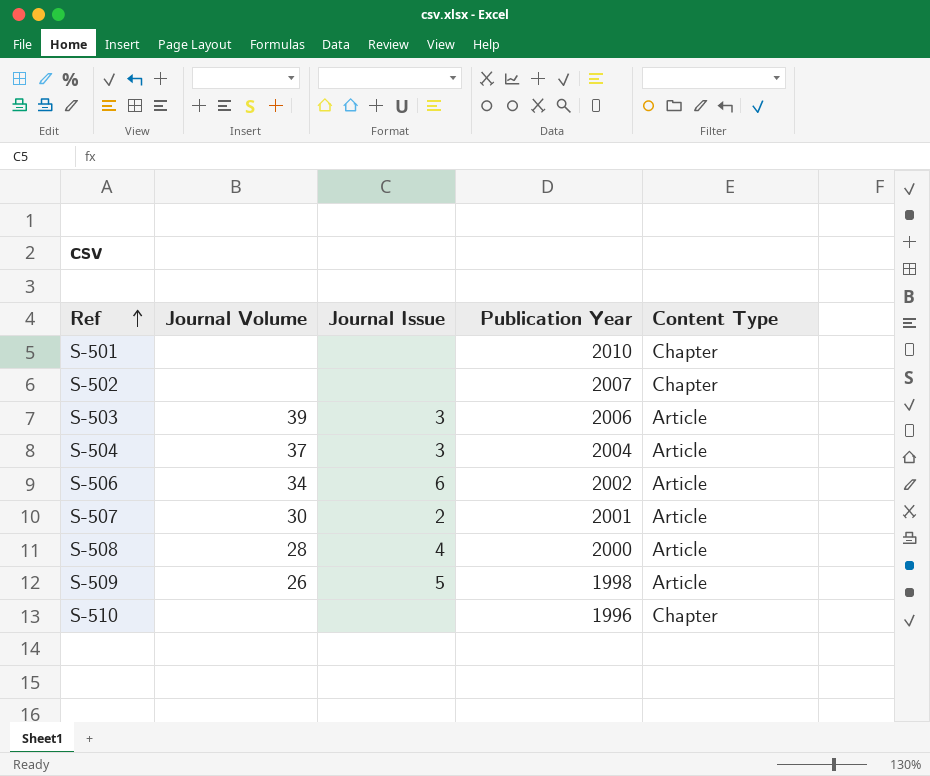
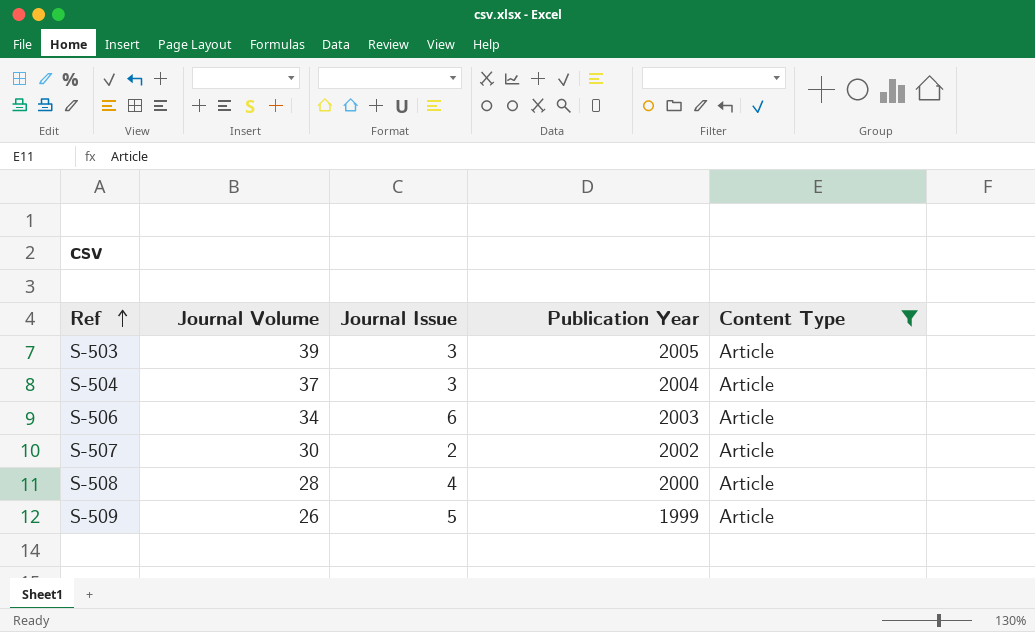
filter: none -> Content Type = Article
S-503 | Publication Year: 2006 -> 2005
S-506 | Publication Year: 2002 -> 2003
S-507 | Publication Year: 2001 -> 2002
S-509 | Publication Year: 1998 -> 1999

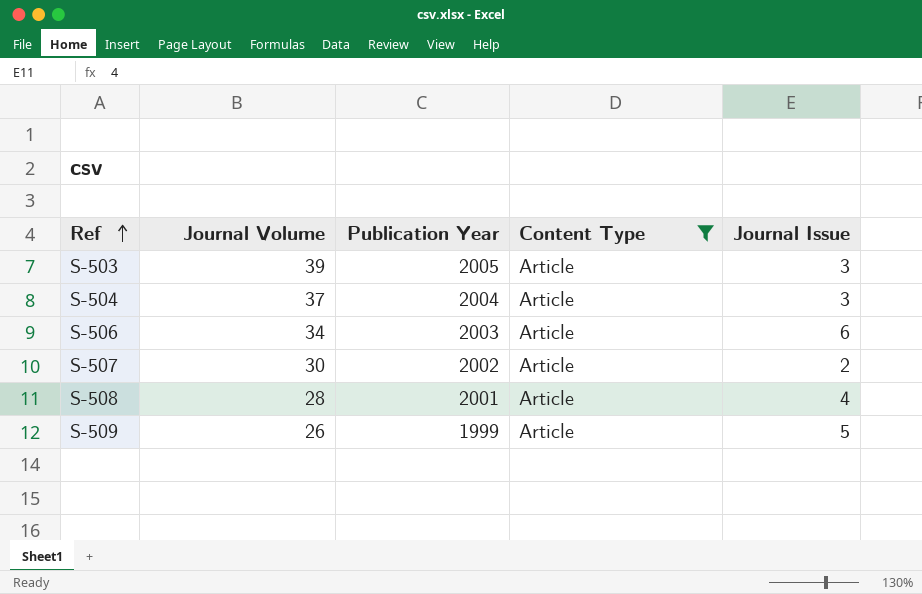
column Journal Issue | position: 3 -> 5
S-508 | Publication Year: 2000 -> 2001

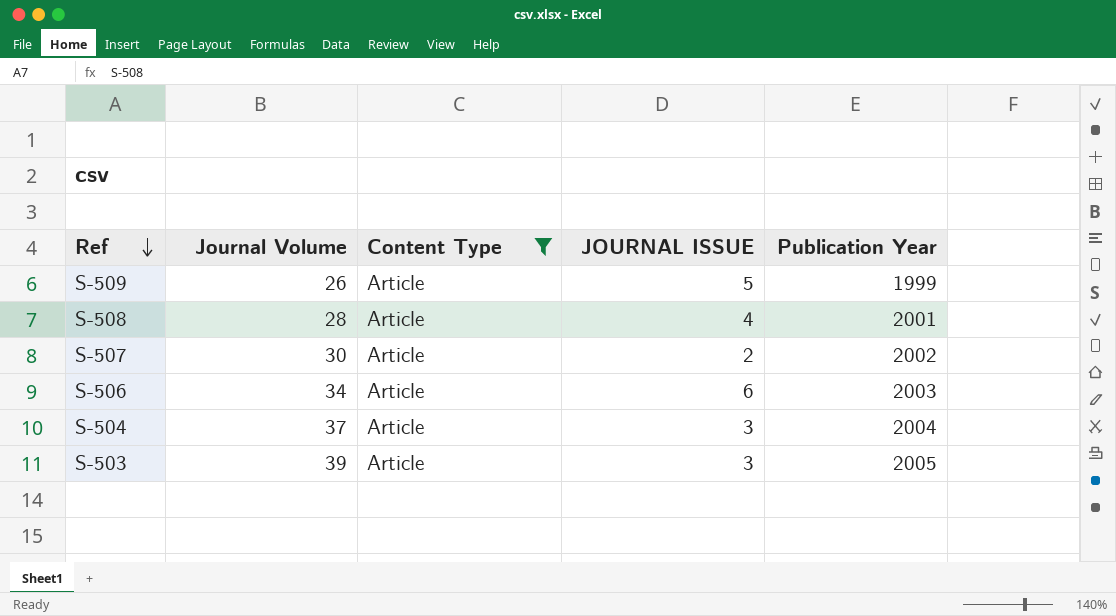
row order: Ref ascending -> Ref descending
column name: Journal Issue -> JOURNAL ISSUE
column Publication Year | position: 3 -> 5

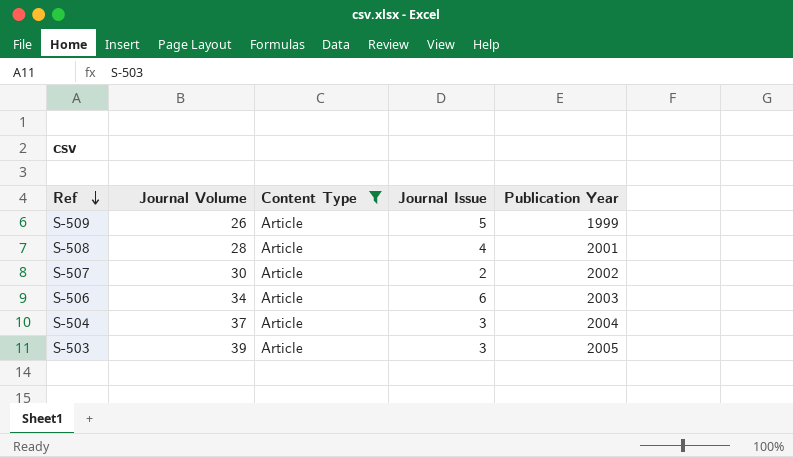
column name: JOURNAL ISSUE -> Journal Issue

